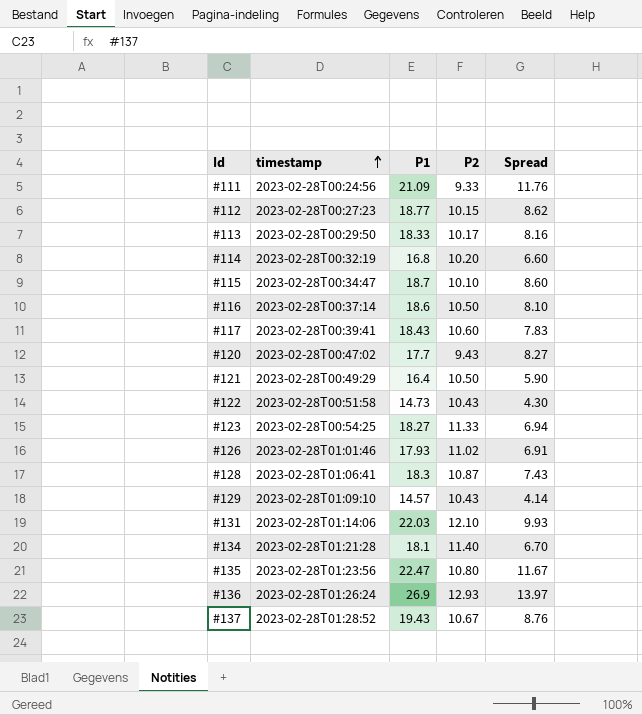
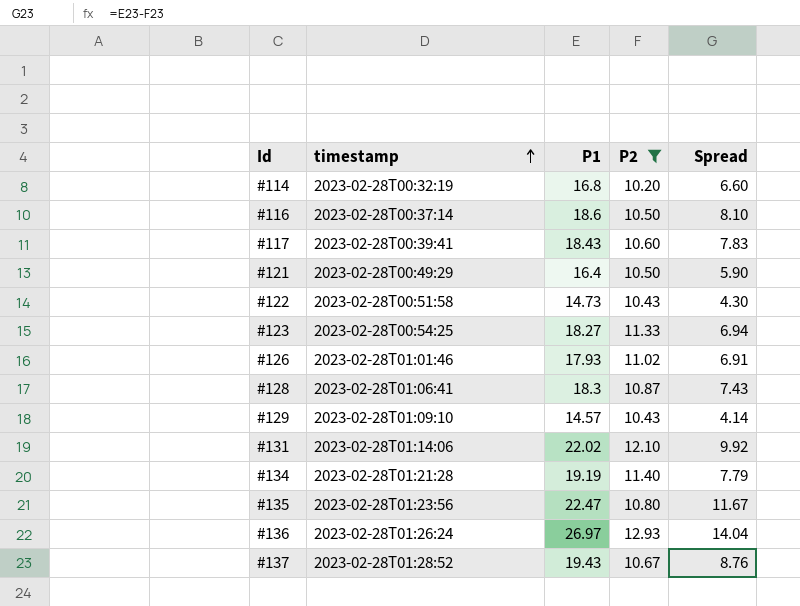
filter: none -> P2 >= 10.20
#131 | P1: 22.03 -> 22.02
#131 | Spread: 9.93 -> 9.92
#134 | P1: 18.1 -> 19.19
#134 | Spread: 6.70 -> 7.79
#136 | P1: 26.9 -> 26.97
#136 | Spread: 13.97 -> 14.04

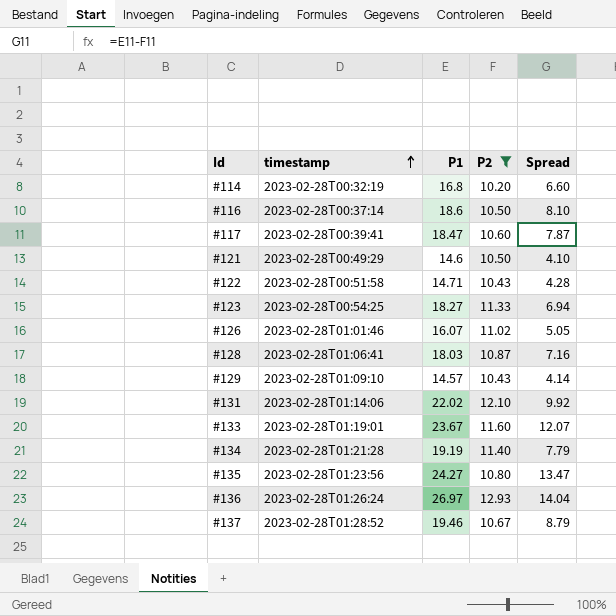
#117 | P1: 18.43 -> 18.47
#117 | Spread: 7.83 -> 7.87
#121 | P1: 16.4 -> 14.6
#121 | Spread: 5.90 -> 4.10
#122 | P1: 14.73 -> 14.71
#122 | Spread: 4.30 -> 4.28
#126 | P1: 17.93 -> 16.07
#126 | Spread: 6.91 -> 5.05
#128 | P1: 18.3 -> 18.03
#128 | Spread: 7.43 -> 7.16
row #133: none -> 2023-02-28T01:19:01 | 23.67 | 11.60 | 12.07
#135 | P1: 22.47 -> 24.27
#135 | Spread: 11.67 -> 13.47
#137 | P1: 19.43 -> 19.46
#137 | Spread: 8.76 -> 8.79

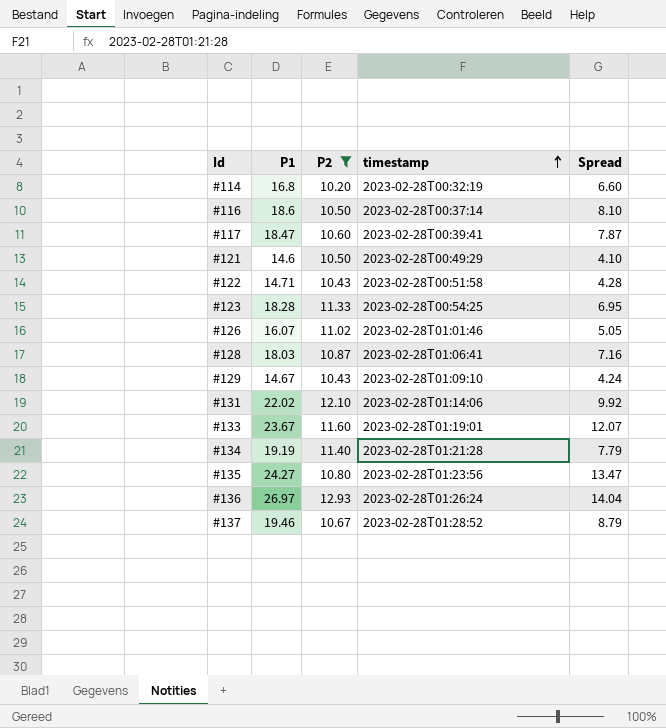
column timestamp | position: 2 -> 4
#123 | P1: 18.27 -> 18.28
#123 | Spread: 6.94 -> 6.95
#129 | P1: 14.57 -> 14.67
#129 | Spread: 4.14 -> 4.24

